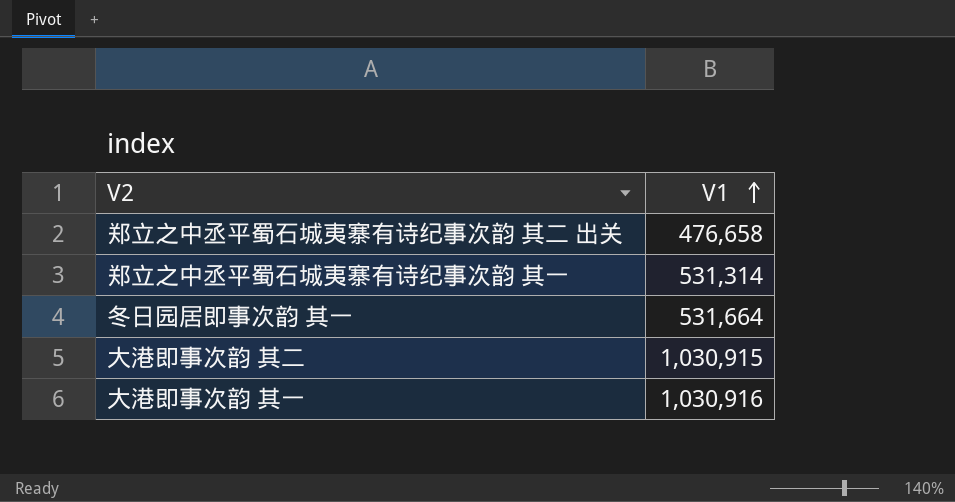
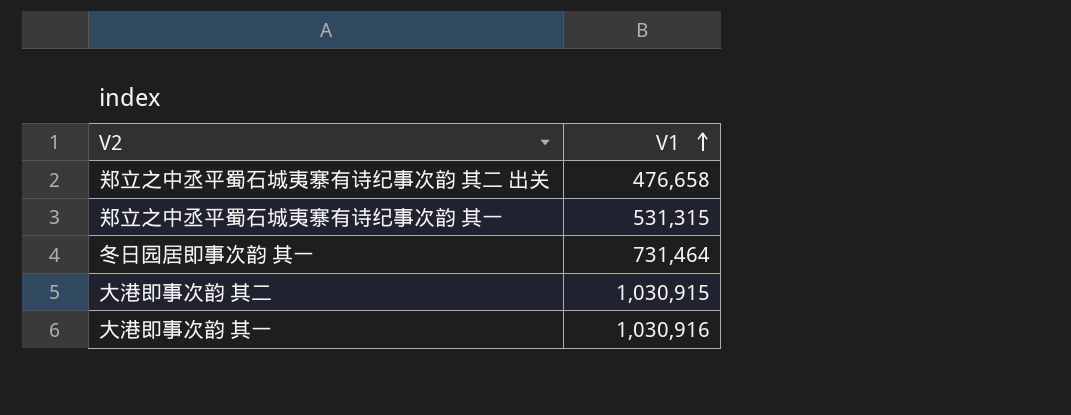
郑立之中丞平蜀石城夷寨有诗纪事次韵 其一 | V1: 531,314 -> 531,315
冬日园居即事次韵 其一 | V1: 531,664 -> 731,464

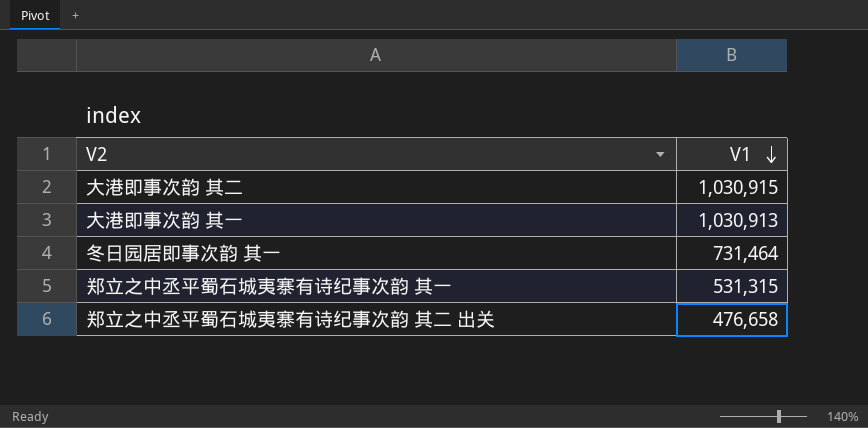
row order: V1 ascending -> V1 descending
大港即事次韵 其一 | V1: 1,030,916 -> 1,030,913

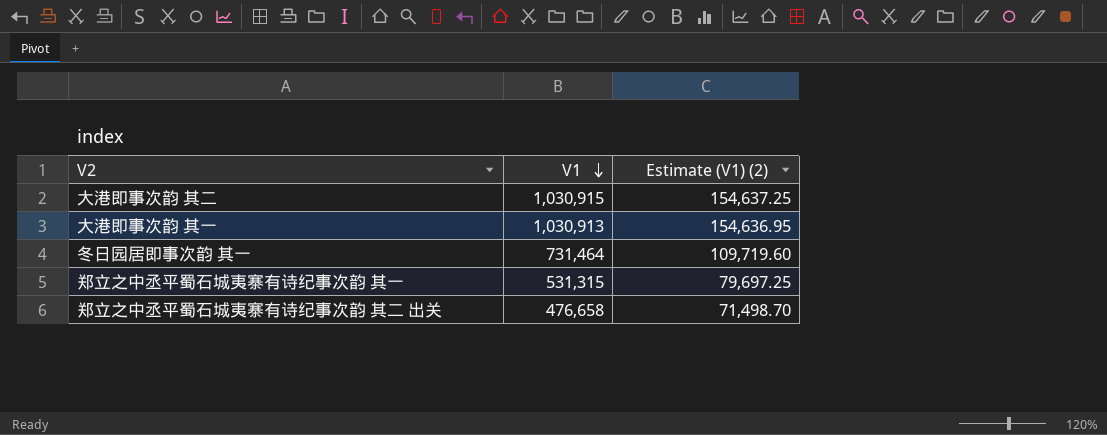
column Estimate (V1) (2) | formula: none -> [V1] * 0.15

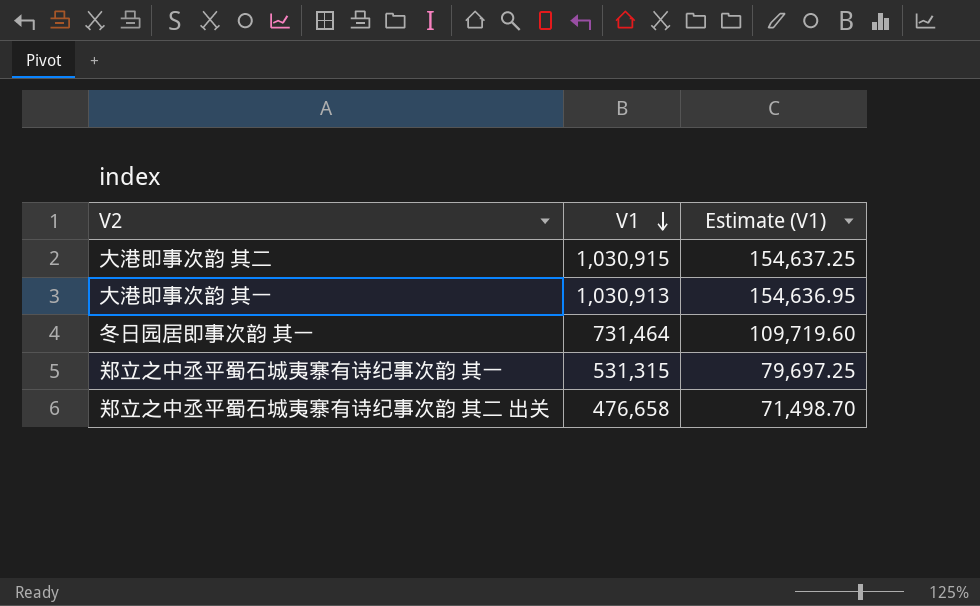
column name: Estimate (V1) (2) -> Estimate (V1)

